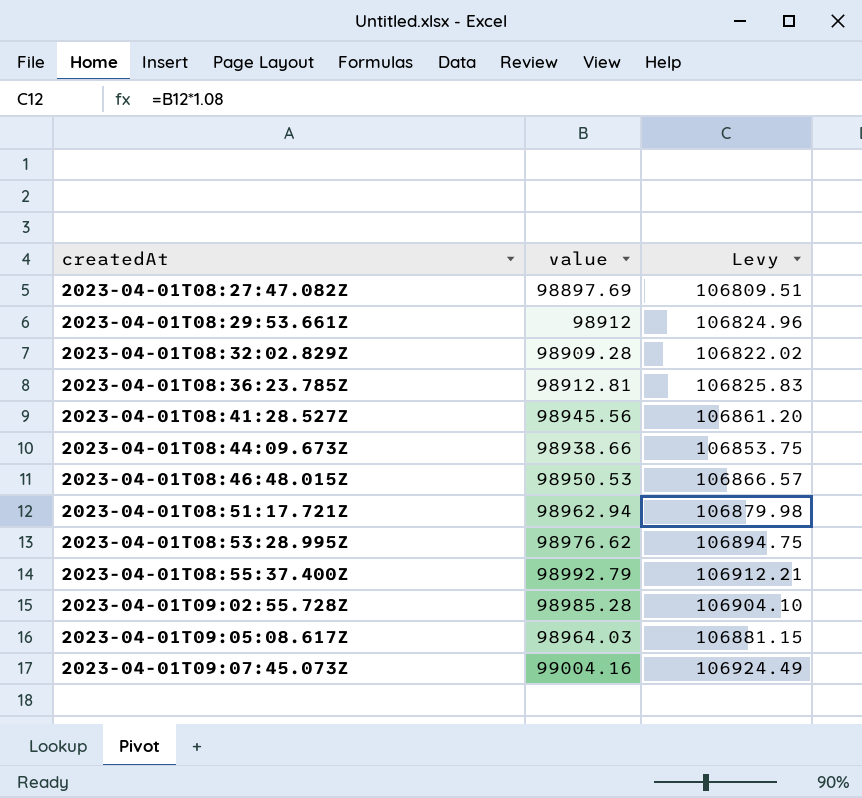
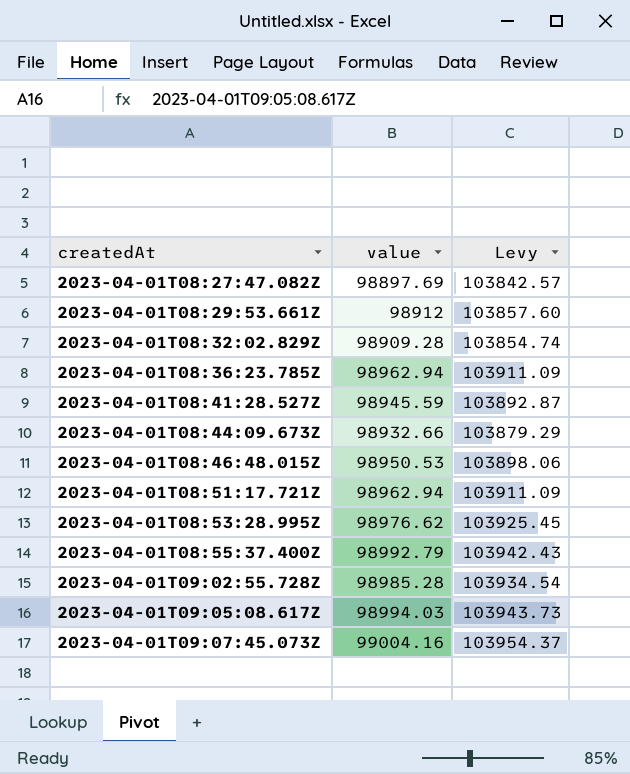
column Levy | formula: [value] * 1.08 -> [value] * 1.05
2023-04-01T08:36:23.785Z | value: 98912.81 -> 98962.94
2023-04-01T08:41:28.527Z | value: 98945.56 -> 98945.59
2023-04-01T08:44:09.673Z | value: 98938.66 -> 98932.66
2023-04-01T09:05:08.617Z | value: 98964.03 -> 98994.03

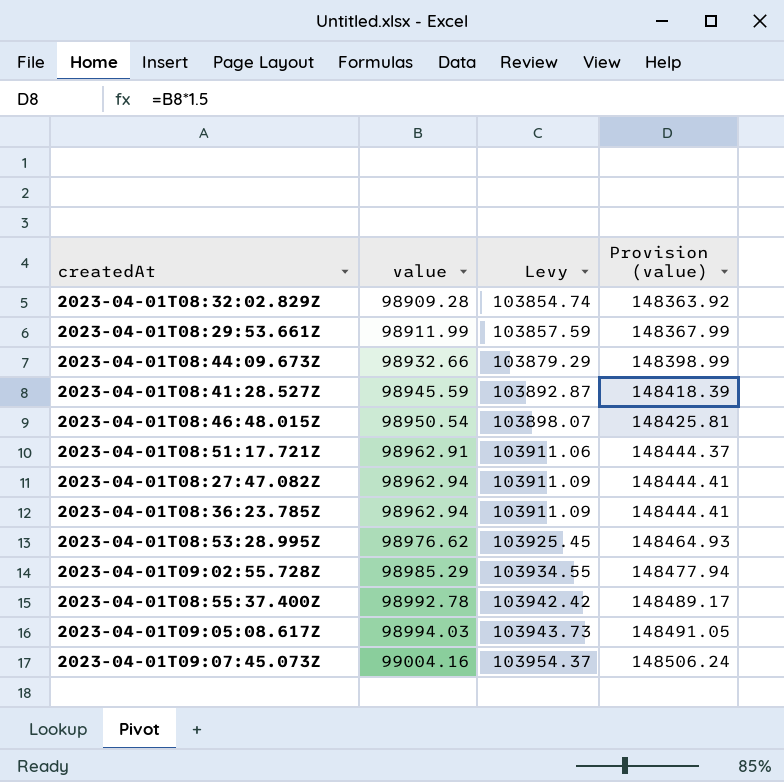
row order: createdAt ascending -> value ascending
column Provision (value) | formula: none -> [value] * 1.5
2023-04-01T08:29:53.661Z | value: 98912 -> 98911.99
2023-04-01T08:29:53.661Z | Levy: 103857.60 -> 103857.59
2023-04-01T08:46:48.015Z | value: 98950.53 -> 98950.54
2023-04-01T08:46:48.015Z | Levy: 103898.06 -> 103898.07
2023-04-01T08:51:17.721Z | value: 98962.94 -> 98962.91
2023-04-01T08:51:17.721Z | Levy: 103911.09 -> 103911.06
2023-04-01T08:27:47.082Z | value: 98897.69 -> 98962.94
2023-04-01T08:27:47.082Z | Levy: 103842.57 -> 103911.09
2023-04-01T09:02:55.728Z | value: 98985.28 -> 98985.29
2023-04-01T09:02:55.728Z | Levy: 103934.54 -> 103934.55
2023-04-01T08:55:37.400Z | value: 98992.79 -> 98992.78
2023-04-01T08:55:37.400Z | Levy: 103942.43 -> 103942.42

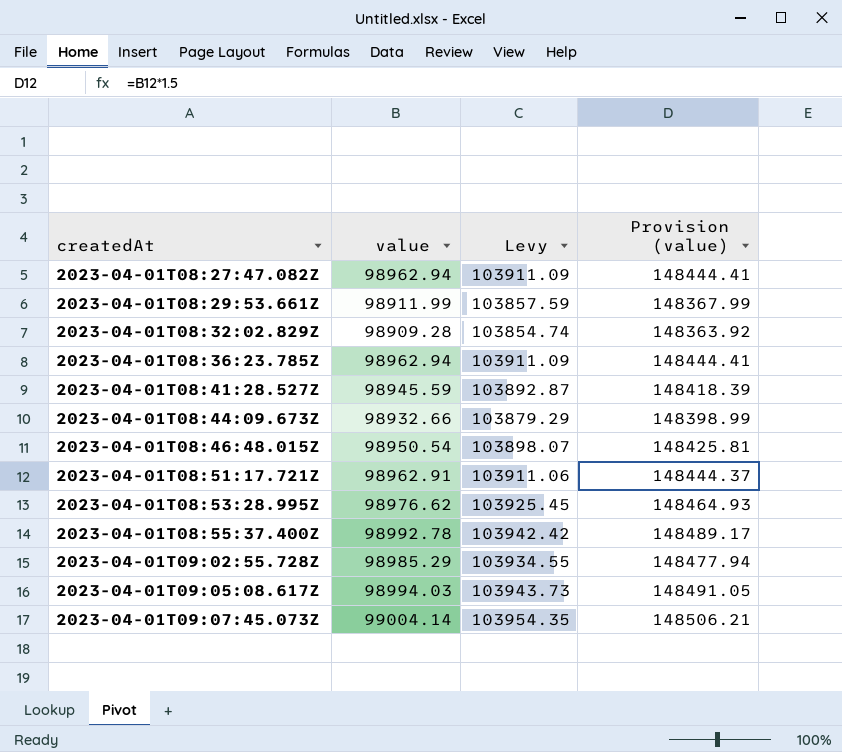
row order: value ascending -> createdAt ascending
2023-04-01T09:07:45.073Z | value: 99004.16 -> 99004.14
2023-04-01T09:07:45.073Z | Levy: 103954.37 -> 103954.35
2023-04-01T09:07:45.073Z | Provision (value): 148506.24 -> 148506.21

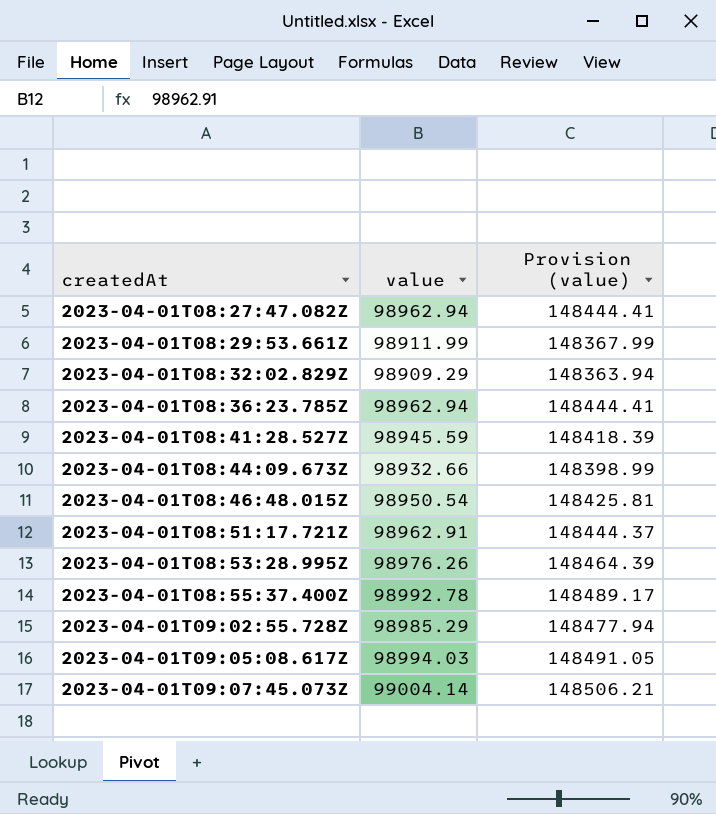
column Levy | formula: [value] * 1.05 -> none
2023-04-01T08:32:02.829Z | value: 98909.28 -> 98909.29
2023-04-01T08:32:02.829Z | Provision (value): 148363.92 -> 148363.94
2023-04-01T08:53:28.995Z | value: 98976.62 -> 98976.26
2023-04-01T08:53:28.995Z | Provision (value): 148464.93 -> 148464.39

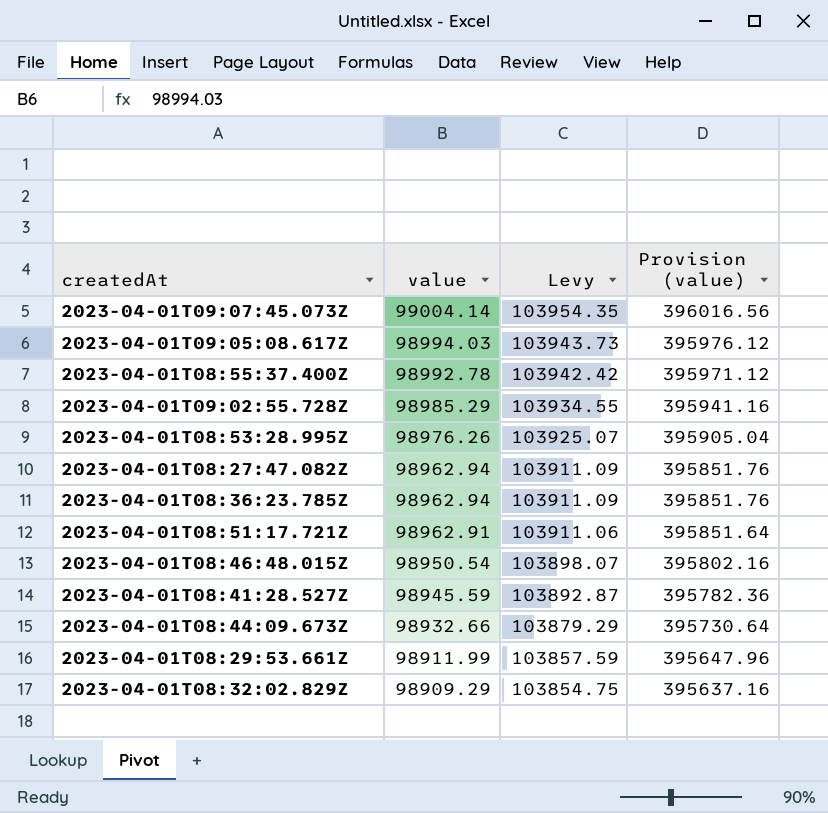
row order: createdAt ascending -> value descending
column Levy | formula: none -> [value] * 1.05
column Provision (value) | formula: [value] * 1.5 -> [value] * 4

